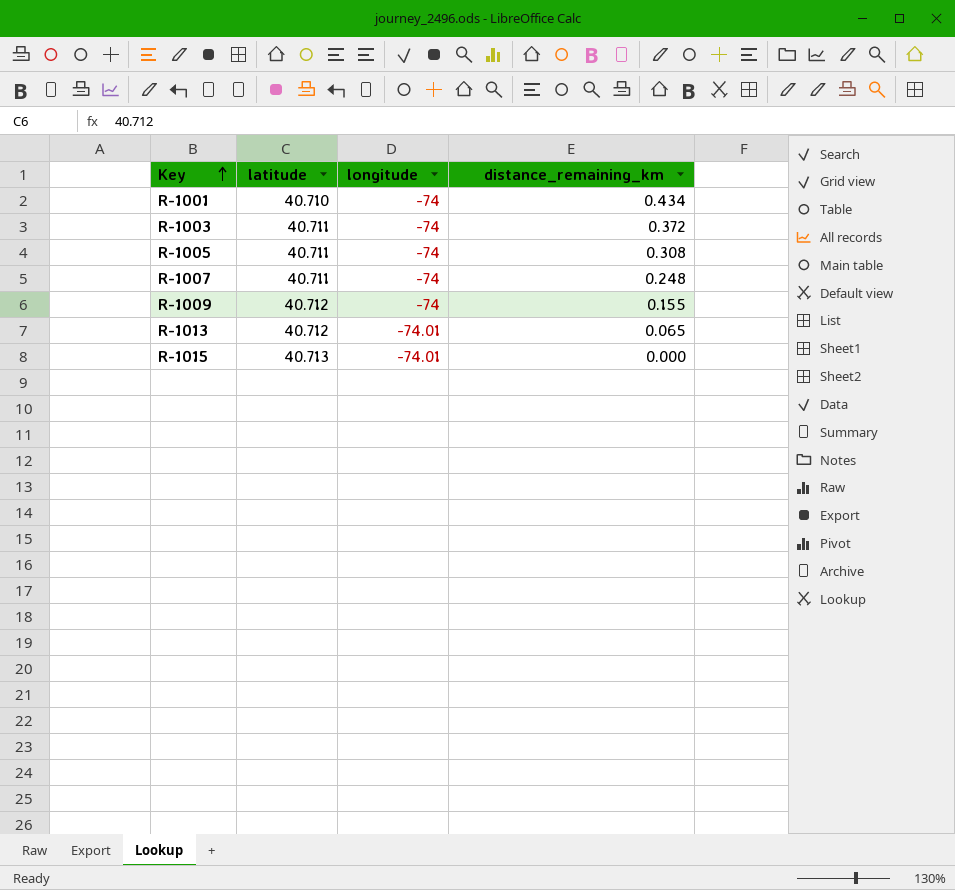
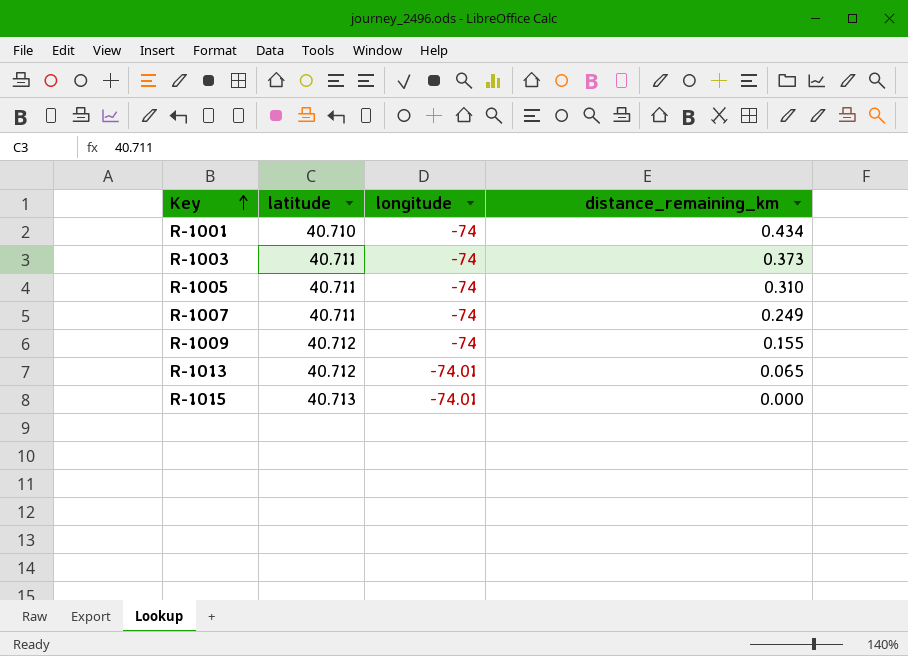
R-1003 | distance_remaining_km: 0.372 -> 0.373
R-1005 | distance_remaining_km: 0.308 -> 0.310
R-1007 | distance_remaining_km: 0.248 -> 0.249

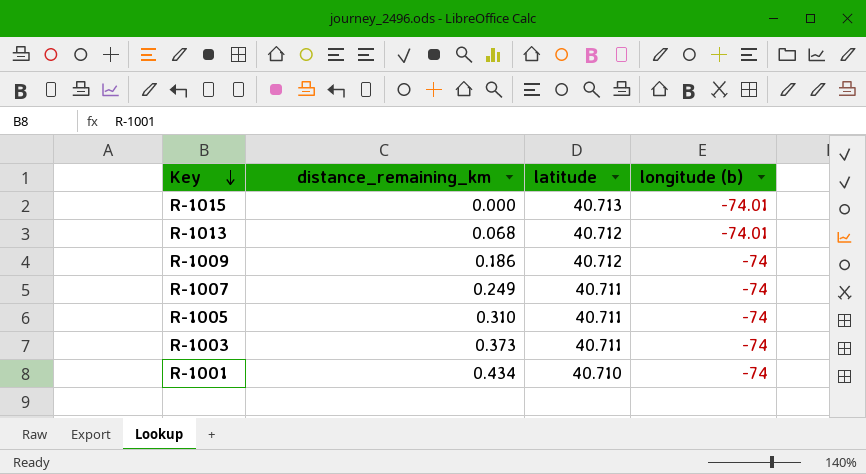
row order: Key ascending -> Key descending
column distance_remaining_km | position: 4 -> 2
column name: longitude -> longitude (b)
R-1013 | distance_remaining_km: 0.065 -> 0.068
R-1009 | distance_remaining_km: 0.155 -> 0.186

